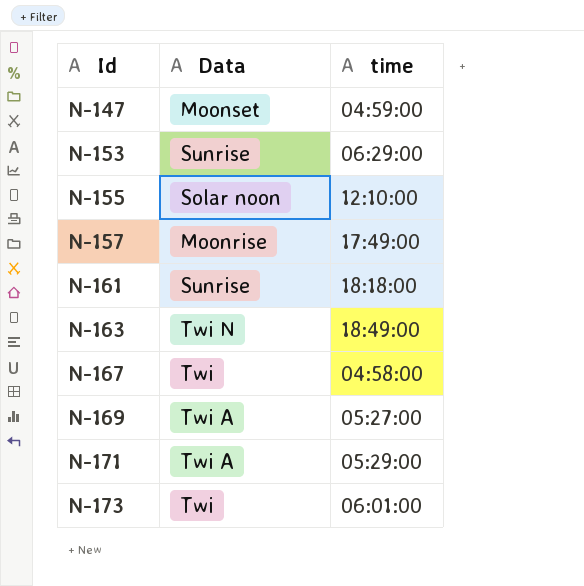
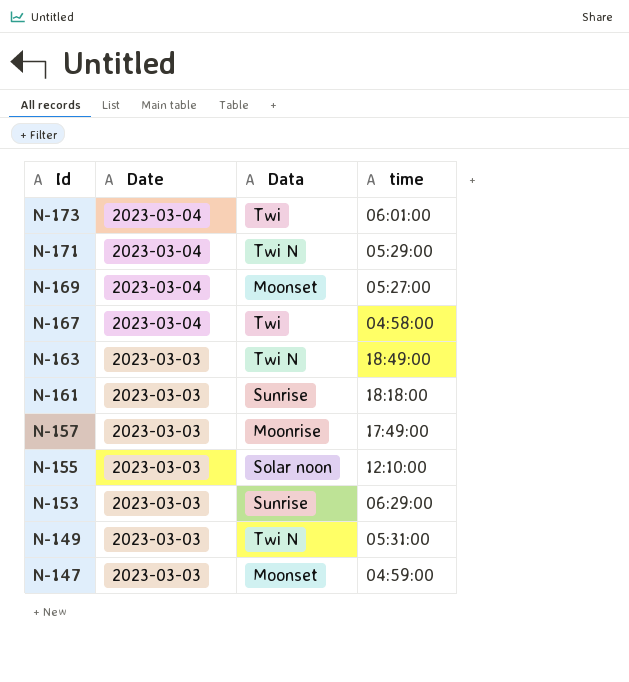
row order: Id ascending -> Id descending
column Date | position: none -> 2
N-171 | Data: Twi A -> Twi N
N-169 | Data: Twi A -> Moonset
row N-149: none -> 2023-03-03 | Twi N | 05:31:00

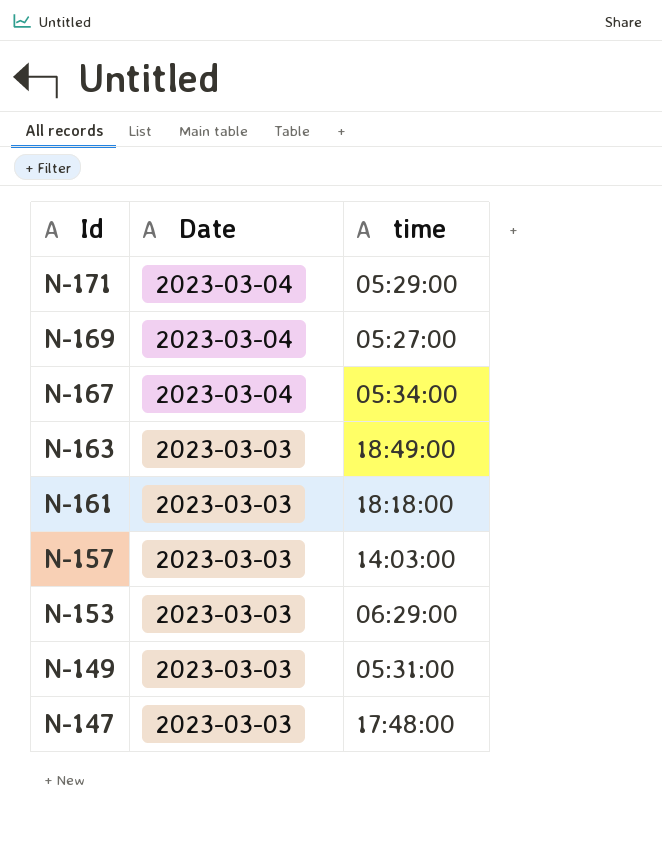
column Data | position: 3 -> none
row N-173: 2023-03-04 | Twi | 06:01:00 -> none
row N-155: 2023-03-03 | Solar noon | 12:10:00 -> none
N-167 | time: 04:58:00 -> 05:34:00
N-157 | time: 17:49:00 -> 14:03:00
N-147 | time: 04:59:00 -> 17:48:00

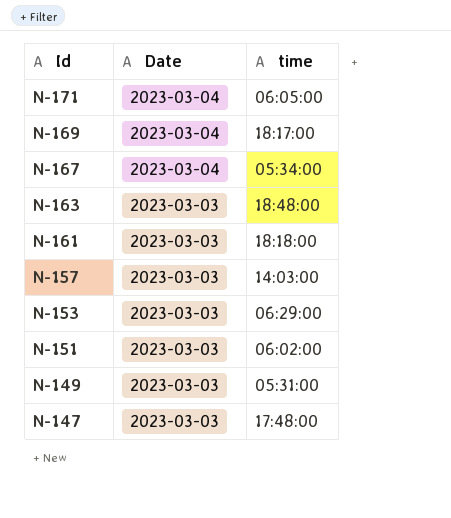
N-171 | time: 05:29:00 -> 06:05:00
N-169 | time: 05:27:00 -> 18:17:00
N-163 | time: 18:49:00 -> 18:48:00
row N-151: none -> 2023-03-03 | 06:02:00

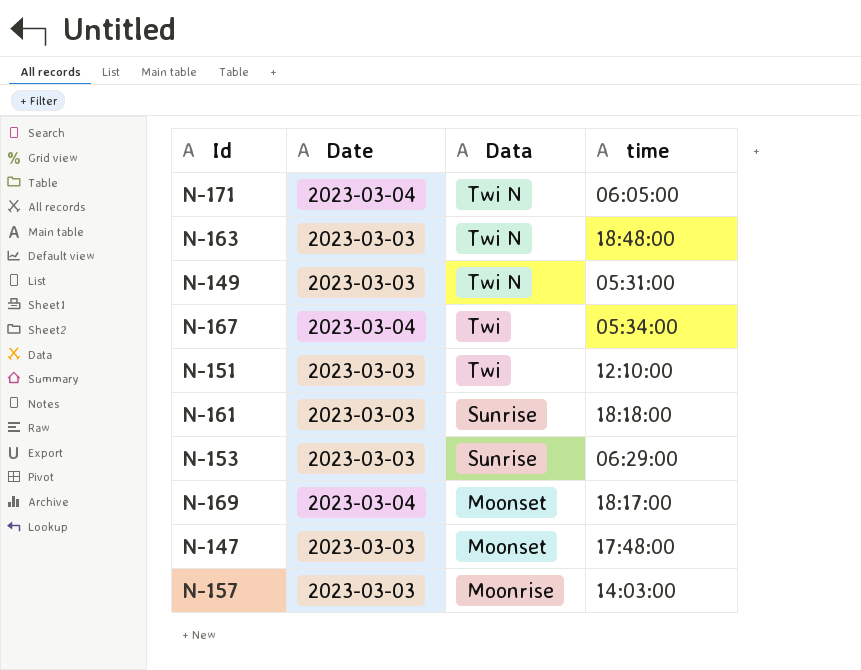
row order: Id descending -> Data descending
column Data | position: none -> 3
N-151 | time: 06:02:00 -> 12:10:00

